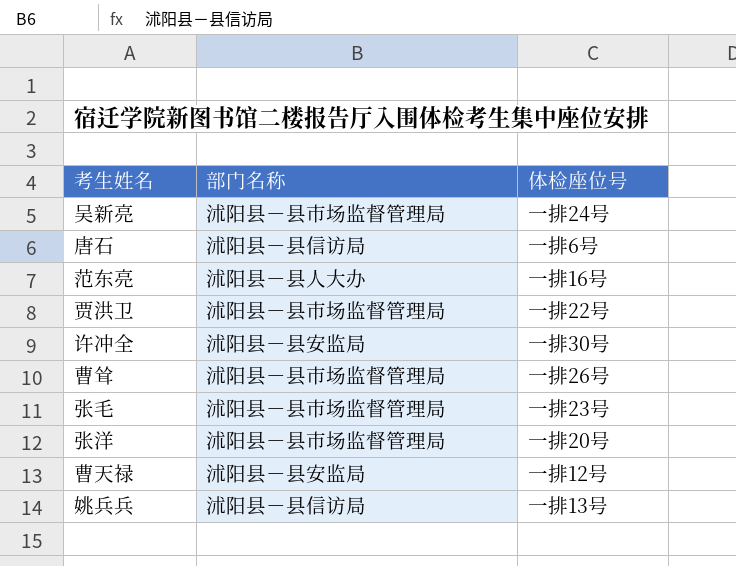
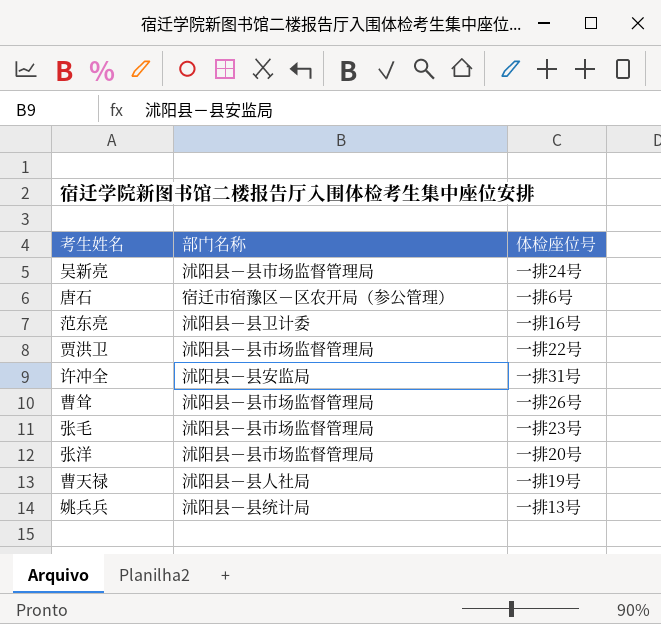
唐石 | 部门名称: 沭阳县－县信访局 -> 宿迁市宿豫区－区农开局（参公管理）
范东亮 | 部门名称: 沭阳县－县人大办 -> 沭阳县－县卫计委
许冲全 | 体检座位号: 一排30号 -> 一排31号
曹天禄 | 部门名称: 沭阳县－县安监局 -> 沭阳县－县人社局
曹天禄 | 体检座位号: 一排12号 -> 一排19号
姚兵兵 | 部门名称: 沭阳县－县信访局 -> 沭阳县－县统计局

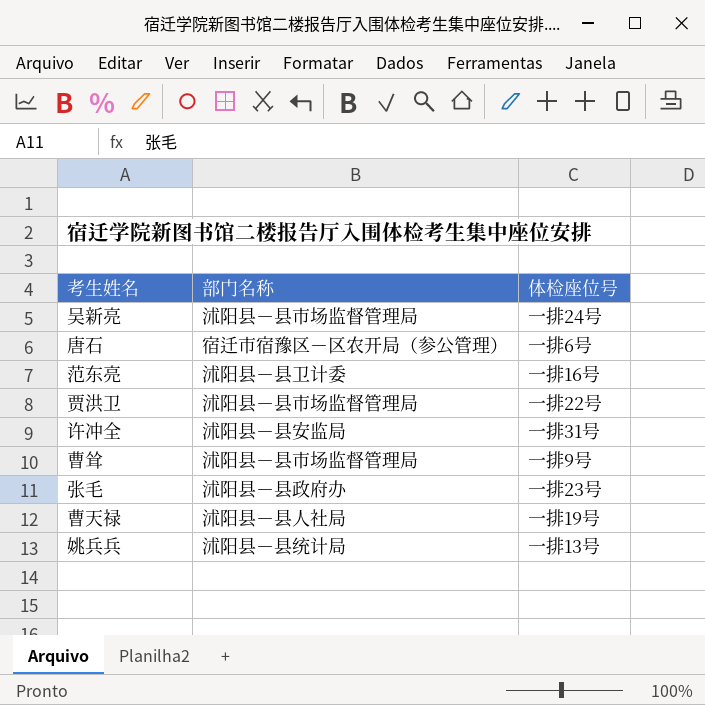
row 张洋: 沭阳县－县市场监督管理局 | 一排20号 -> none
曹耸 | 体检座位号: 一排26号 -> 一排9号
张毛 | 部门名称: 沭阳县－县市场监督管理局 -> 沭阳县－县政府办

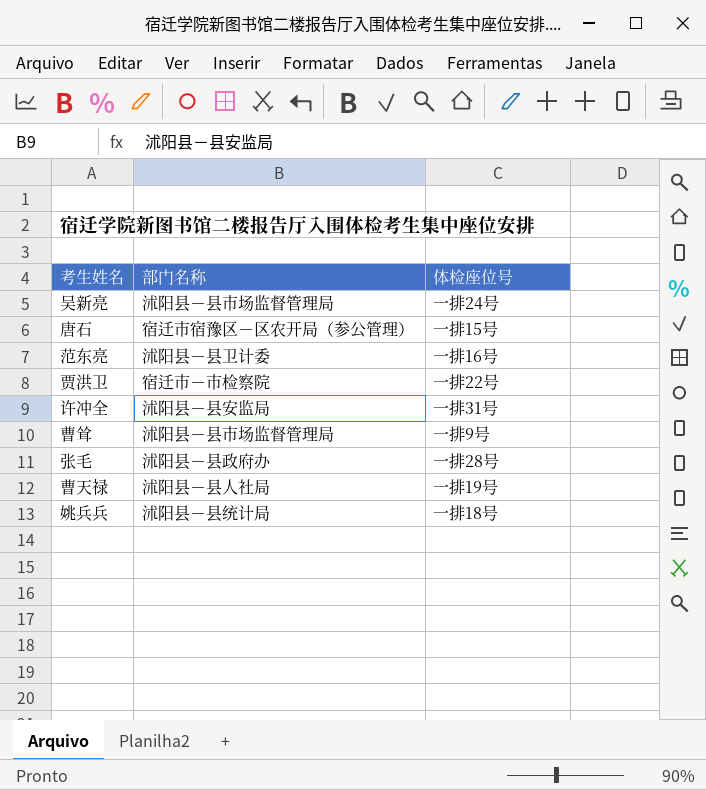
唐石 | 体检座位号: 一排6号 -> 一排15号
贾洪卫 | 部门名称: 沭阳县－县市场监督管理局 -> 宿迁市－市检察院
张毛 | 体检座位号: 一排23号 -> 一排28号
姚兵兵 | 体检座位号: 一排13号 -> 一排18号

